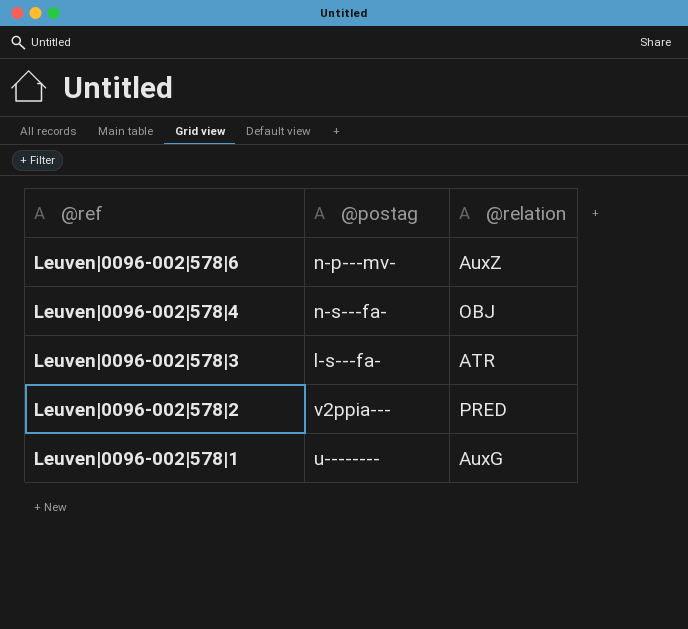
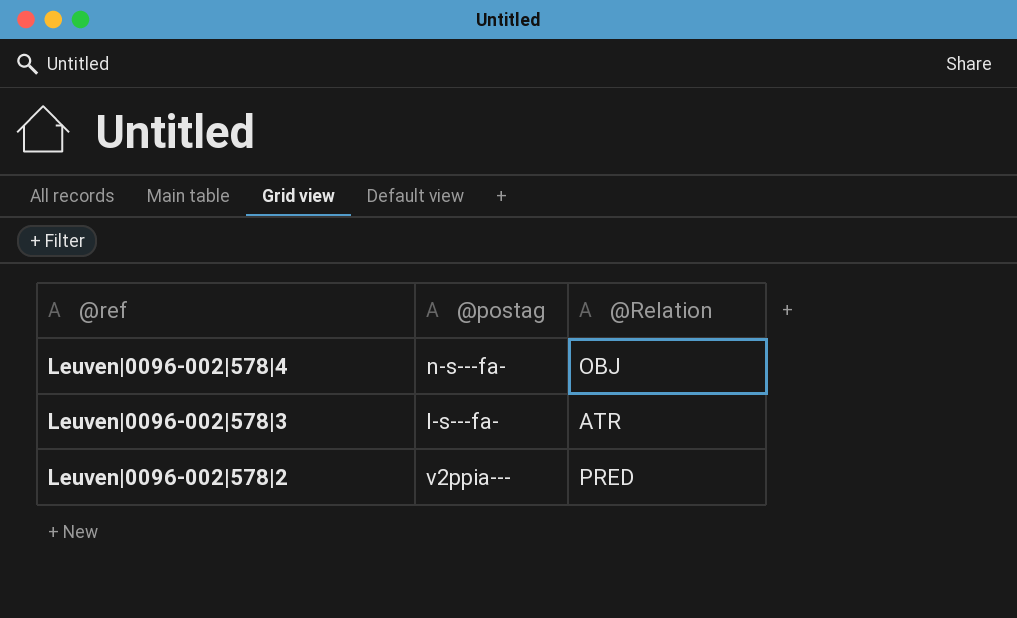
column name: @relation -> @Relation
row Leuven|0096-002|578|6: n-p---mv- | AuxZ -> none
row Leuven|0096-002|578|1: u-------- | AuxG -> none

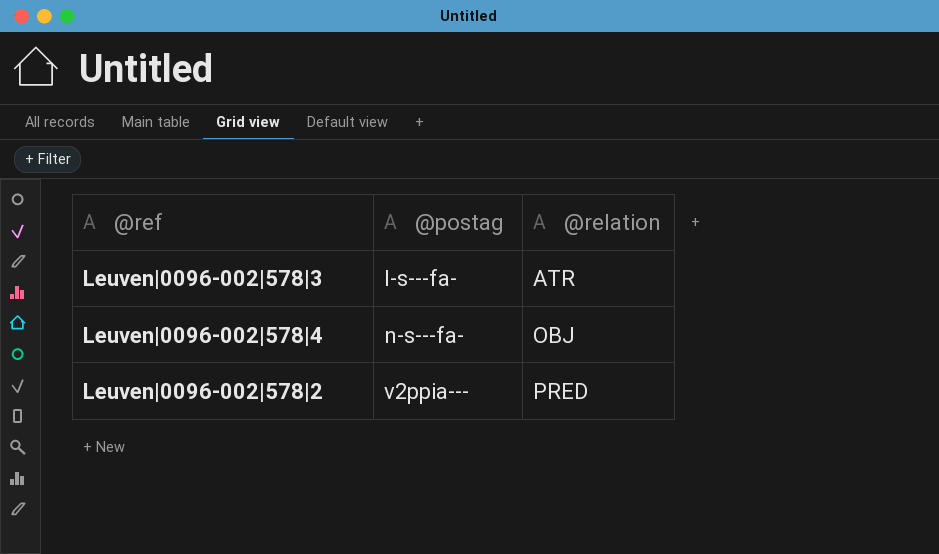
row order: @ref descending -> @postag ascending
column name: @Relation -> @relation

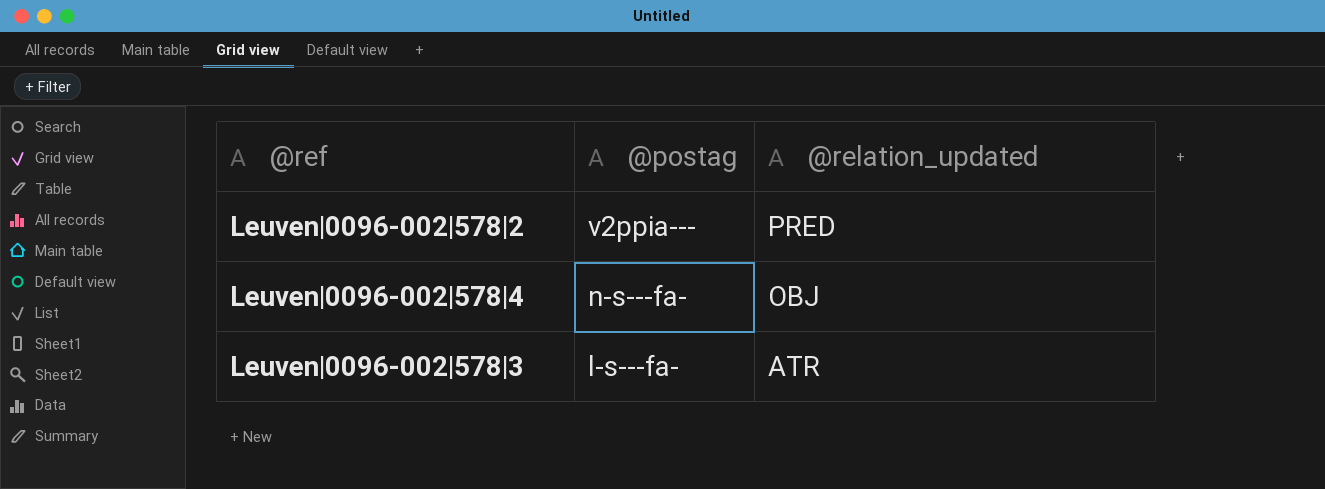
row order: @postag ascending -> @postag descending
column name: @relation -> @relation_updated

